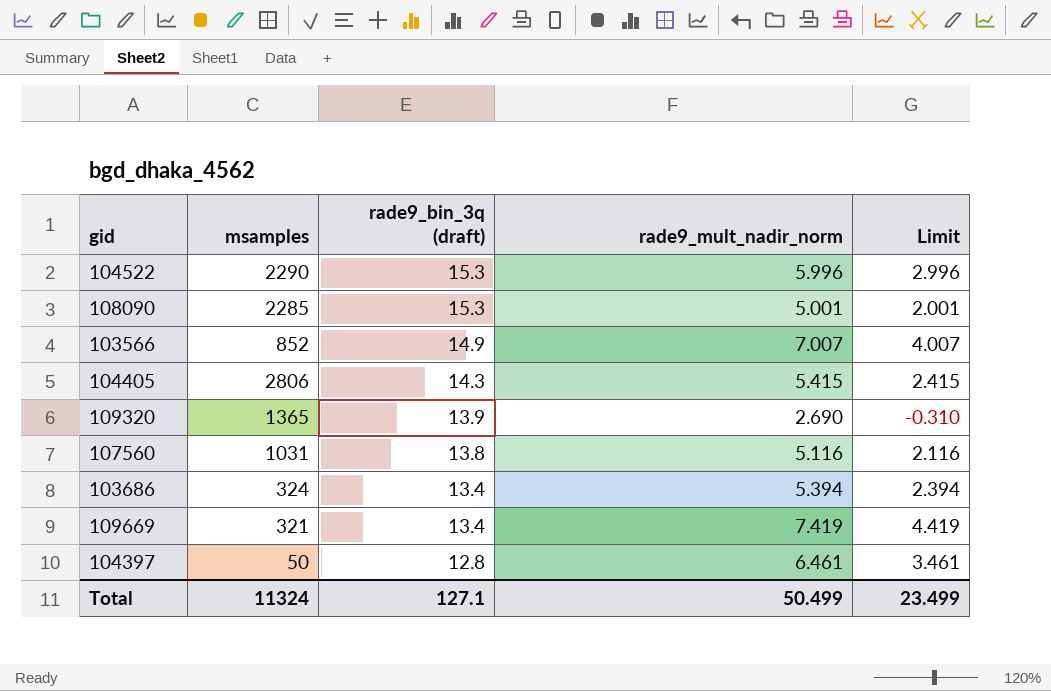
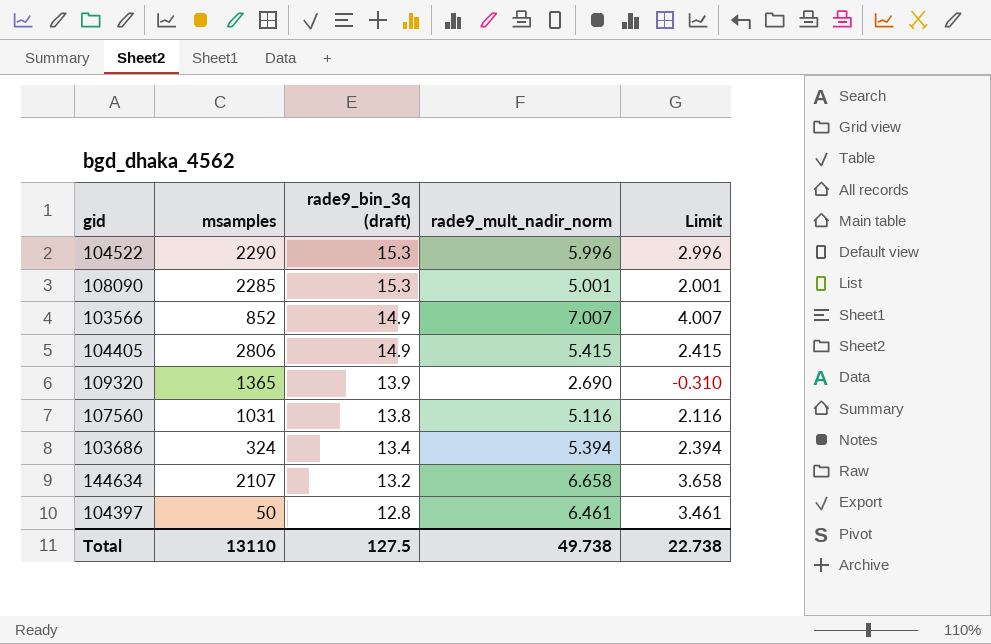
row 109669: 321 | 13.4 | 7.419 | 4.419 -> none
104405 | rade9_bin_3q (draft): 14.3 -> 14.9
row 144634: none -> 2107 | 13.2 | 6.658 | 3.658
Total | msamples: 11324 -> 13110
Total | rade9_bin_3q (draft): 127.1 -> 127.5
Total | rade9_mult_nadir_norm: 50.499 -> 49.738
Total | Limit: 23.499 -> 22.738

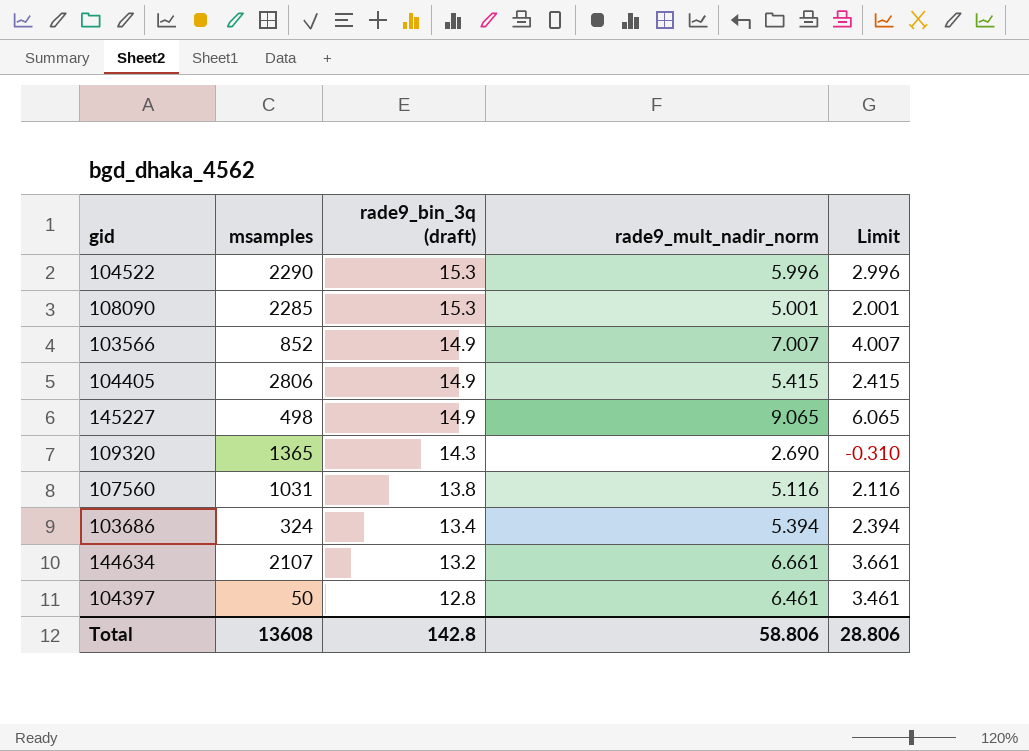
row 145227: none -> 498 | 14.9 | 9.065 | 6.065
109320 | rade9_bin_3q (draft): 13.9 -> 14.3
144634 | rade9_mult_nadir_norm: 6.658 -> 6.661
144634 | Limit: 3.658 -> 3.661
Total | msamples: 13110 -> 13608
Total | rade9_bin_3q (draft): 127.5 -> 142.8
Total | rade9_mult_nadir_norm: 49.738 -> 58.806
Total | Limit: 22.738 -> 28.806

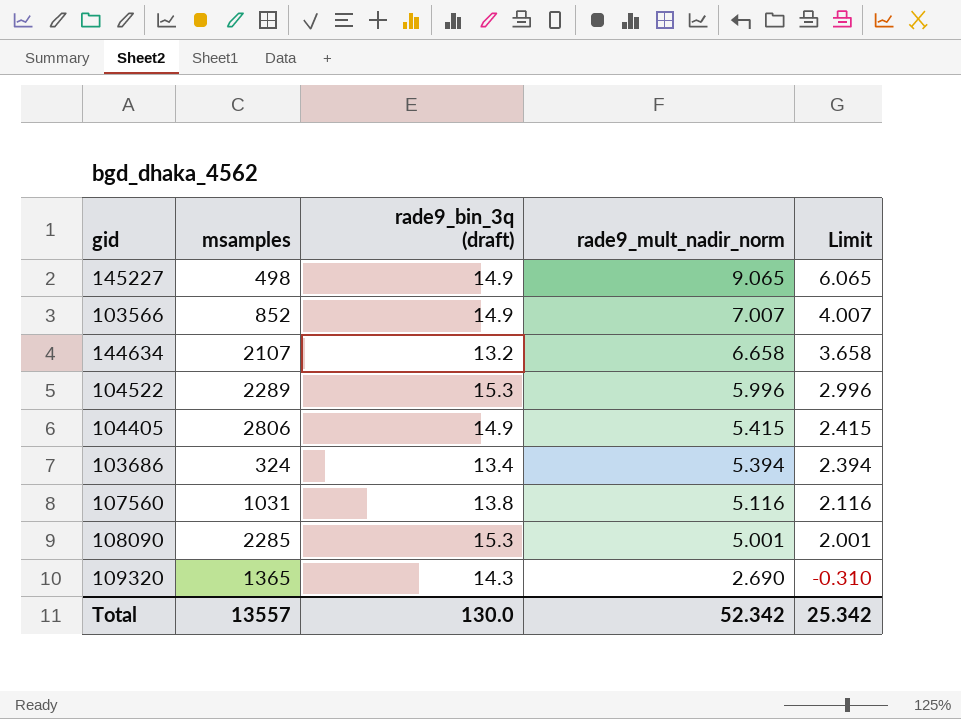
row order: rade9_bin_3q (draft) descending -> rade9_mult_nadir_norm descending
row 104397: 50 | 12.8 | 6.461 | 3.461 -> none
144634 | rade9_mult_nadir_norm: 6.661 -> 6.658
144634 | Limit: 3.661 -> 3.658
104522 | msamples: 2290 -> 2289
Total | msamples: 13608 -> 13557
Total | rade9_bin_3q (draft): 142.8 -> 130.0
Total | rade9_mult_nadir_norm: 58.806 -> 52.342
Total | Limit: 28.806 -> 25.342

